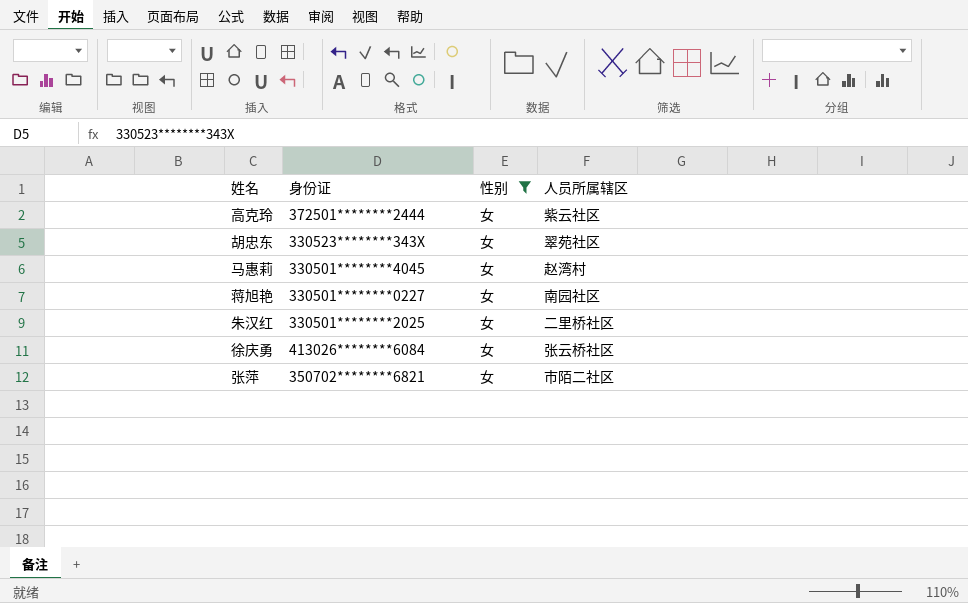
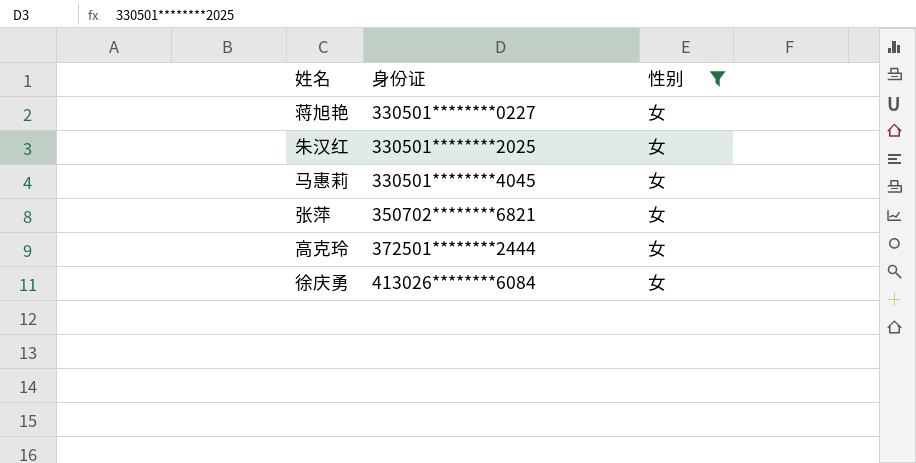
row order: none -> 身份证 ascending
column 人员所属辖区 | position: 4 -> none
row 胡忠东: 330523********343X | 女 | 翠苑社区 -> none

